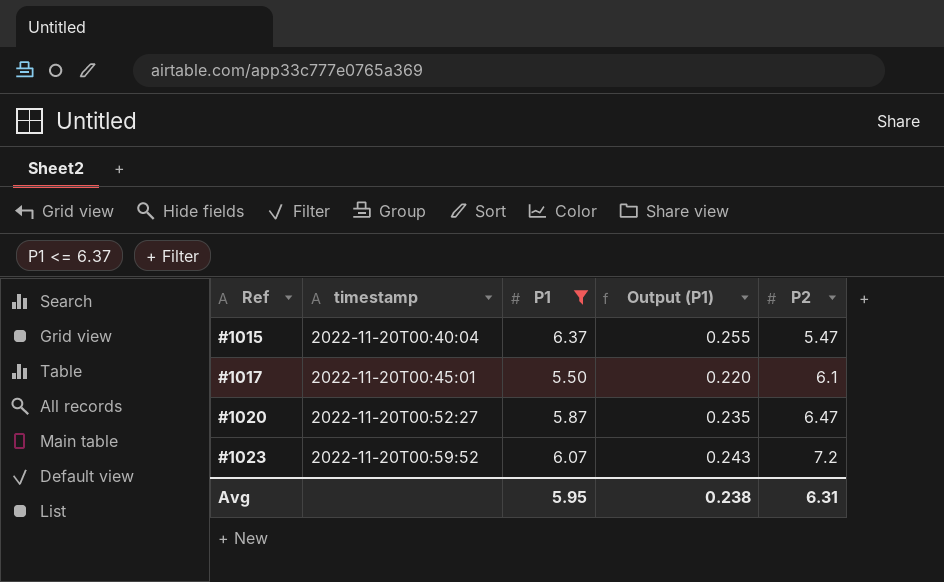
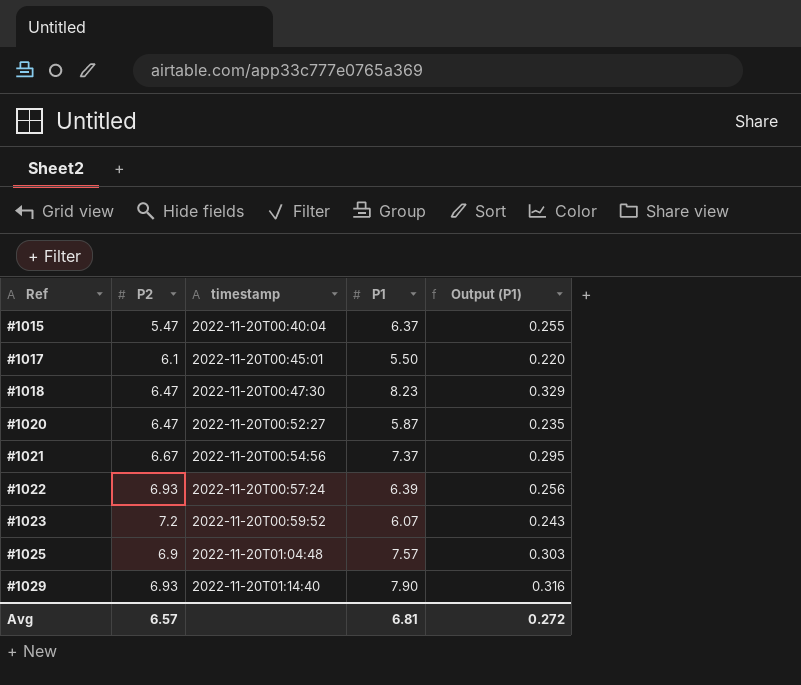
filter: P1 <= 6.37 -> none
column P2 | position: 5 -> 2
Avg | P2: 6.31 -> 6.57
Avg | P1: 5.95 -> 6.81
Avg | Output (P1): 0.238 -> 0.272

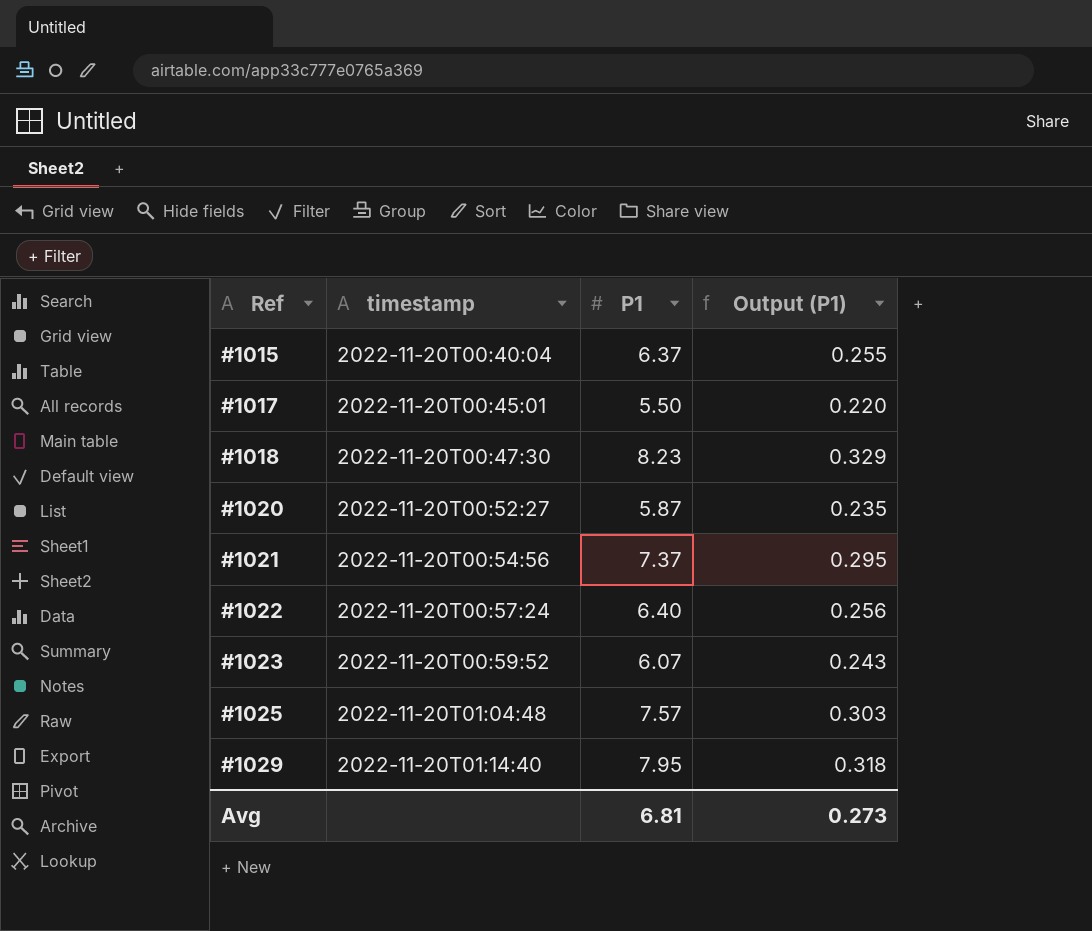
column P2 | position: 2 -> none
#1022 | P1: 6.39 -> 6.40
#1029 | P1: 7.90 -> 7.95
#1029 | Output (P1): 0.316 -> 0.318
Avg | Output (P1): 0.272 -> 0.273

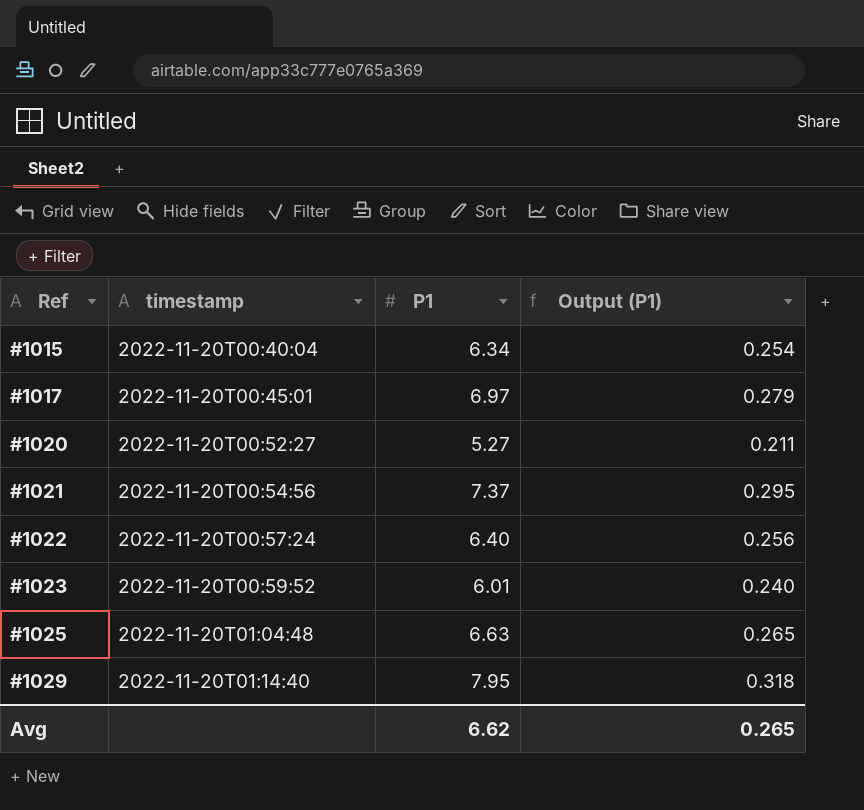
row #1018: 2022-11-20T00:47:30 | 8.23 | 0.329 -> none
#1015 | P1: 6.37 -> 6.34
#1015 | Output (P1): 0.255 -> 0.254
#1017 | P1: 5.50 -> 6.97
#1017 | Output (P1): 0.220 -> 0.279
#1020 | P1: 5.87 -> 5.27
#1020 | Output (P1): 0.235 -> 0.211
#1023 | P1: 6.07 -> 6.01
#1023 | Output (P1): 0.243 -> 0.240
#1025 | P1: 7.57 -> 6.63
#1025 | Output (P1): 0.303 -> 0.265
Avg | P1: 6.81 -> 6.62
Avg | Output (P1): 0.273 -> 0.265

